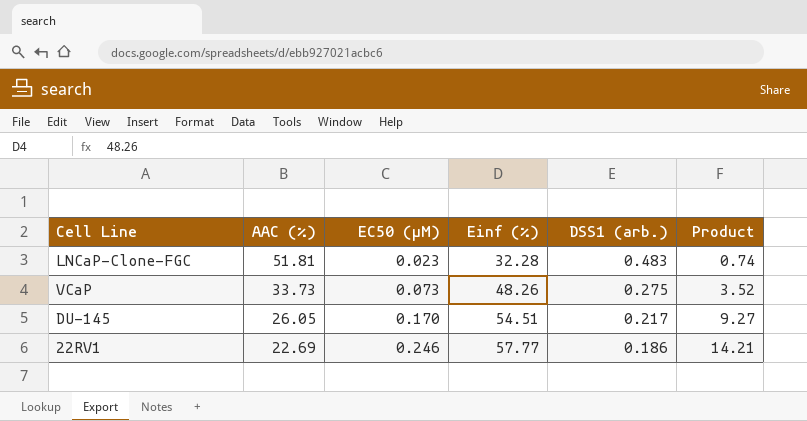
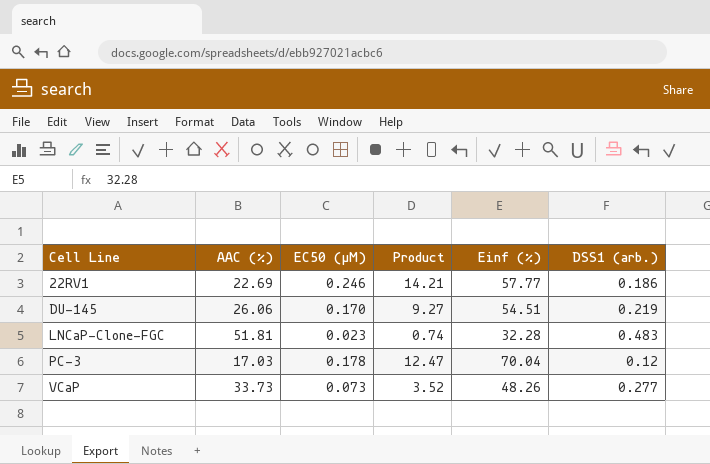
row order: AAC (%) descending -> Cell Line ascending
column Product | position: 6 -> 4
DU-145 | AAC (%): 26.05 -> 26.06
DU-145 | DSS1 (arb.): 0.217 -> 0.219
row PC-3: none -> 17.03 | 0.178 | 12.47 | 70.04 | 0.12
VCaP | DSS1 (arb.): 0.275 -> 0.277

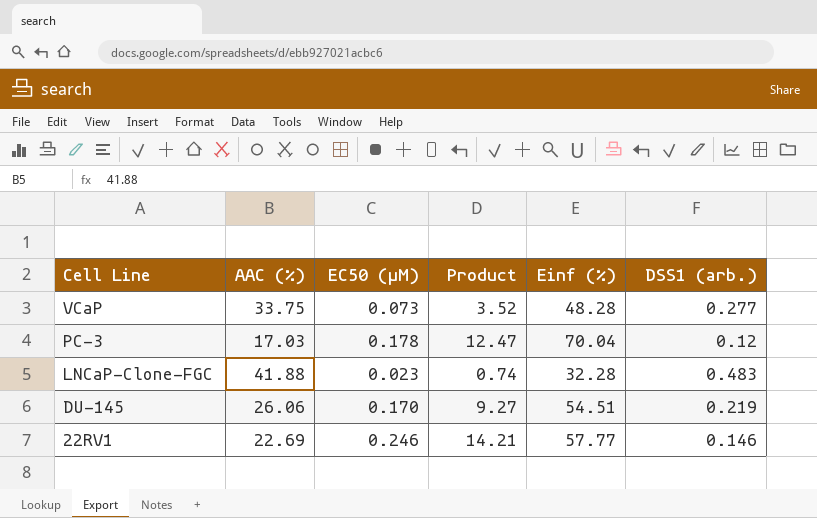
row order: Cell Line ascending -> Cell Line descending
VCaP | AAC (%): 33.73 -> 33.75
VCaP | Einf (%): 48.26 -> 48.28
LNCaP-Clone-FGC | AAC (%): 51.81 -> 41.88
22RV1 | DSS1 (arb.): 0.186 -> 0.146

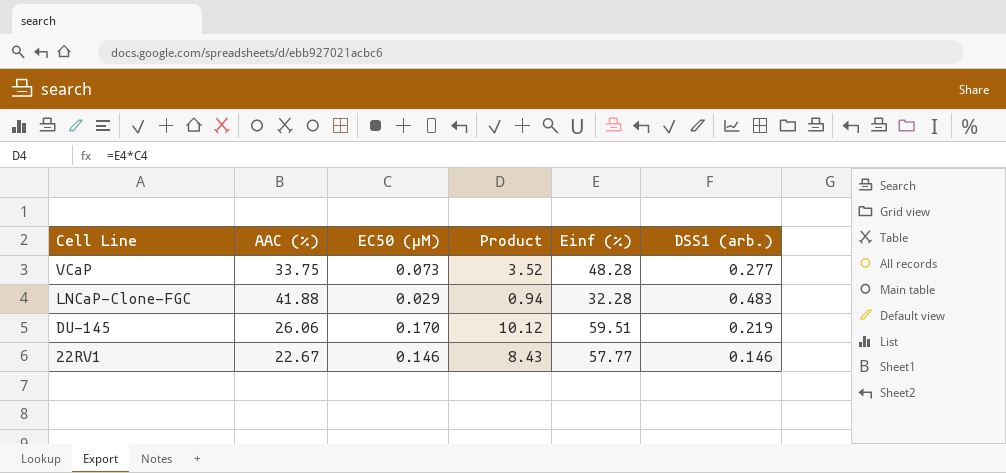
row PC-3: 17.03 | 0.178 | 12.47 | 70.04 | 0.12 -> none
LNCaP-Clone-FGC | EC50 (µM): 0.023 -> 0.029
LNCaP-Clone-FGC | Product: 0.74 -> 0.94
DU-145 | Product: 9.27 -> 10.12
DU-145 | Einf (%): 54.51 -> 59.51
22RV1 | AAC (%): 22.69 -> 22.67
22RV1 | EC50 (µM): 0.246 -> 0.146
22RV1 | Product: 14.21 -> 8.43

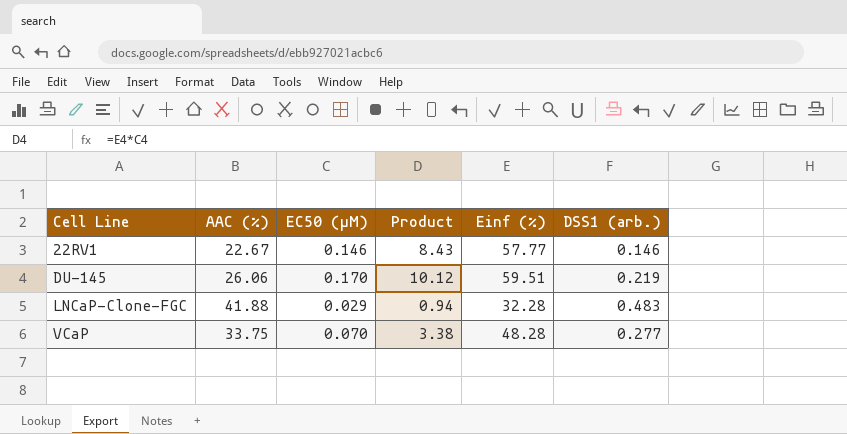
row order: Cell Line descending -> Cell Line ascending
VCaP | EC50 (µM): 0.073 -> 0.070
VCaP | Product: 3.52 -> 3.38

